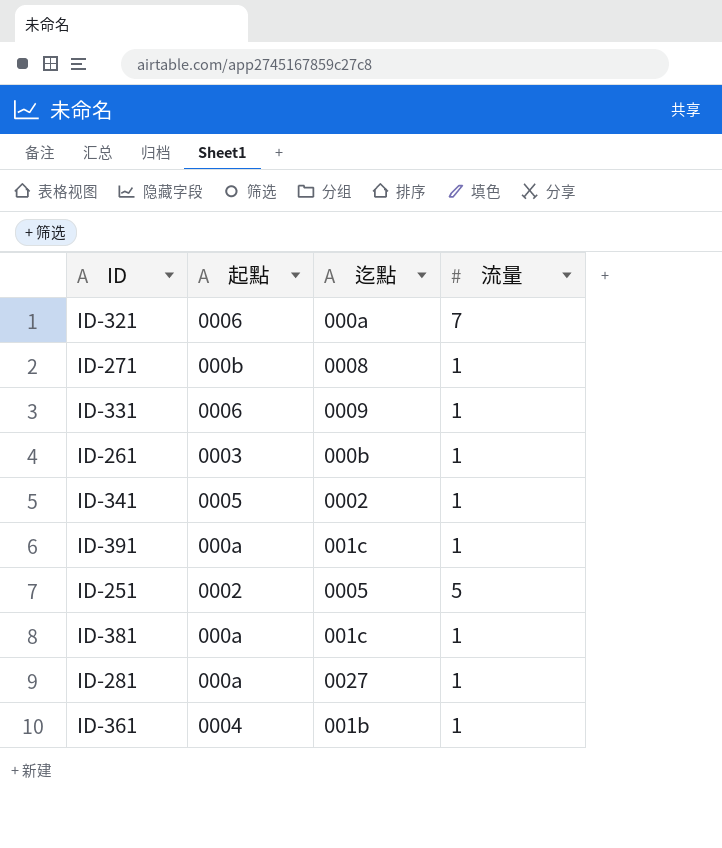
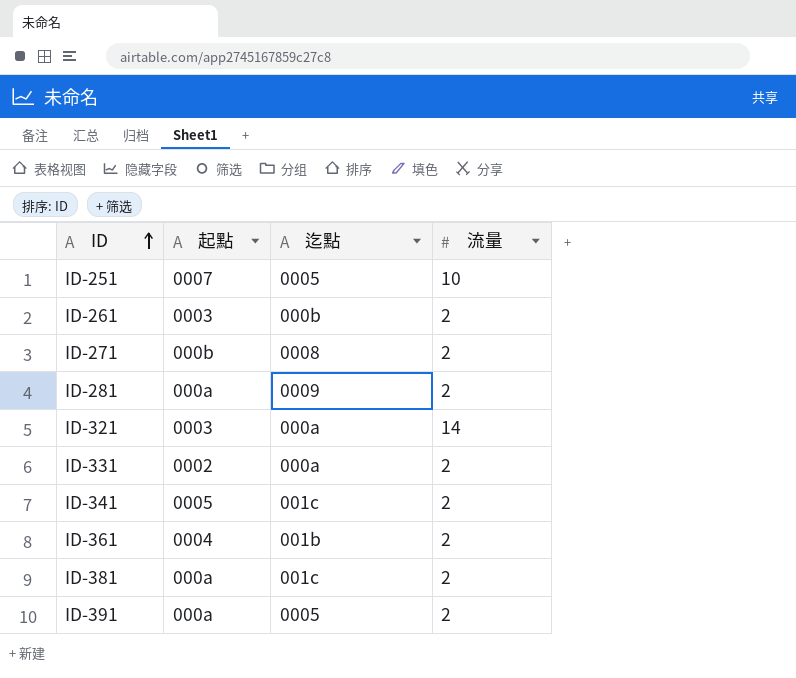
row order: none -> ID ascending
ID-251 | 起點: 0002 -> 0007
ID-251 | 流量: 5 -> 10
ID-261 | 流量: 1 -> 2
ID-271 | 流量: 1 -> 2
ID-281 | 迄點: 0027 -> 0009
ID-281 | 流量: 1 -> 2
ID-321 | 起點: 0006 -> 0003
ID-321 | 流量: 7 -> 14
ID-331 | 起點: 0006 -> 0002
ID-331 | 迄點: 0009 -> 000a
ID-331 | 流量: 1 -> 2
ID-341 | 迄點: 0002 -> 001c
ID-341 | 流量: 1 -> 2
ID-361 | 流量: 1 -> 2
ID-381 | 流量: 1 -> 2
ID-391 | 迄點: 001c -> 0005
ID-391 | 流量: 1 -> 2

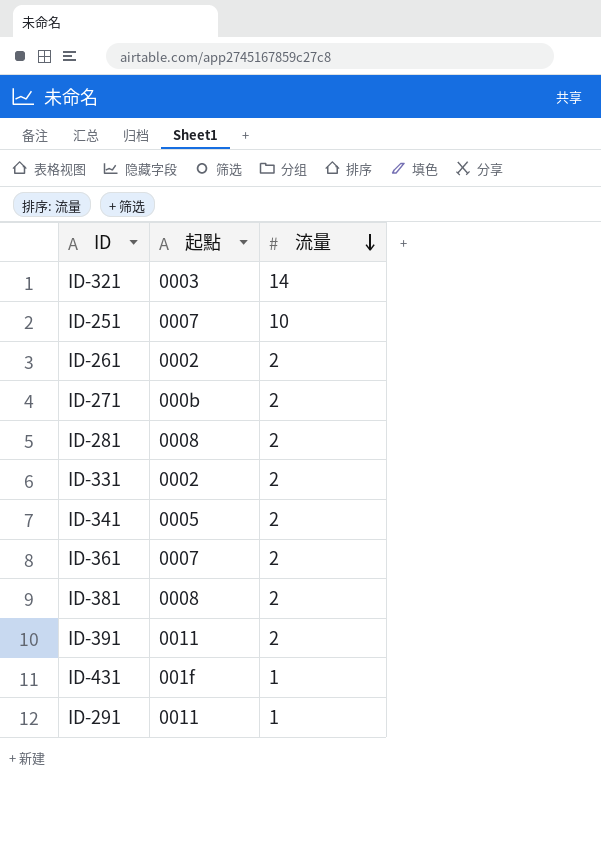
row order: ID ascending -> 流量 descending
column 迄點 | position: 3 -> none
ID-261 | 起點: 0003 -> 0002
ID-281 | 起點: 000a -> 0008
ID-361 | 起點: 0004 -> 0007
ID-381 | 起點: 000a -> 0008
ID-391 | 起點: 000a -> 0011
row ID-431: none -> 001f | 1
row ID-291: none -> 0011 | 1

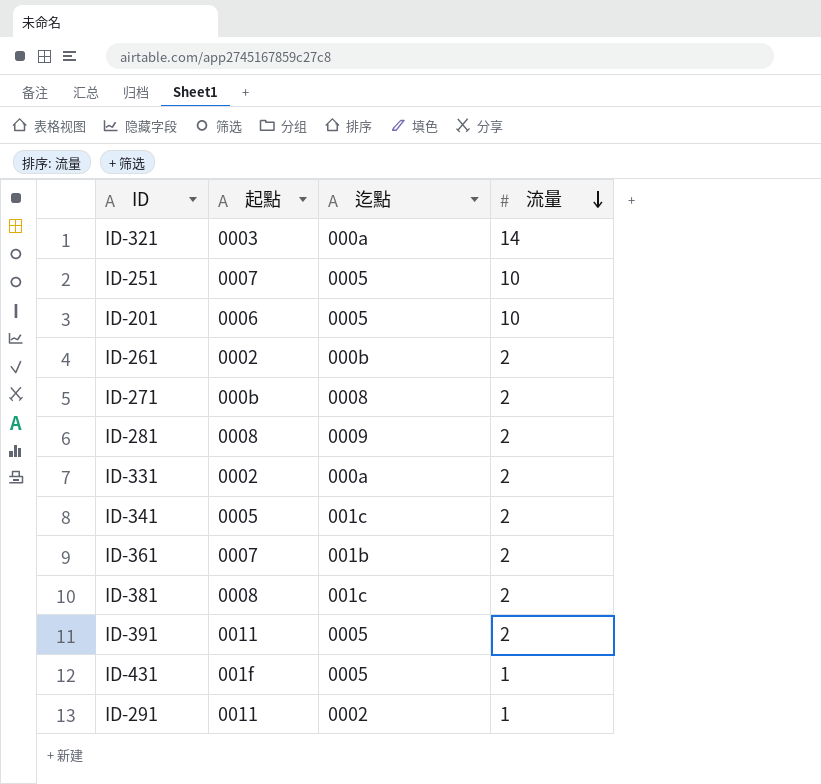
column 迄點 | position: none -> 3
row ID-201: none -> 0006 | 0005 | 10

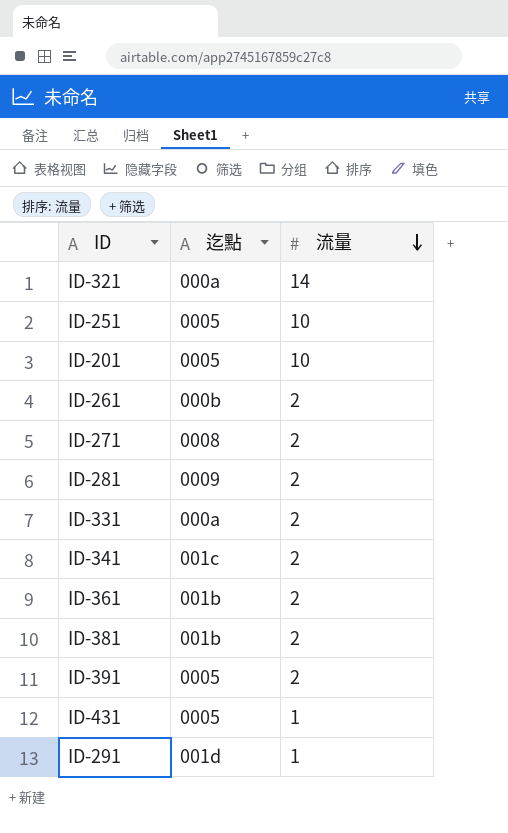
column 起點 | position: 2 -> none
ID-381 | 迄點: 001c -> 001b
ID-291 | 迄點: 0002 -> 001d

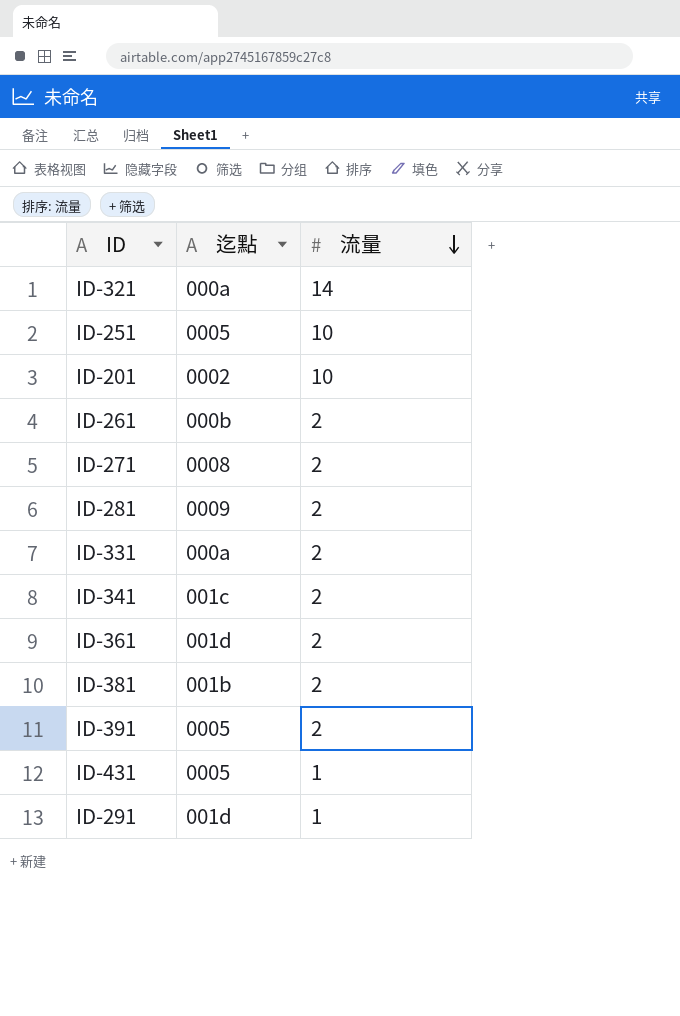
ID-201 | 迄點: 0005 -> 0002
ID-361 | 迄點: 001b -> 001d

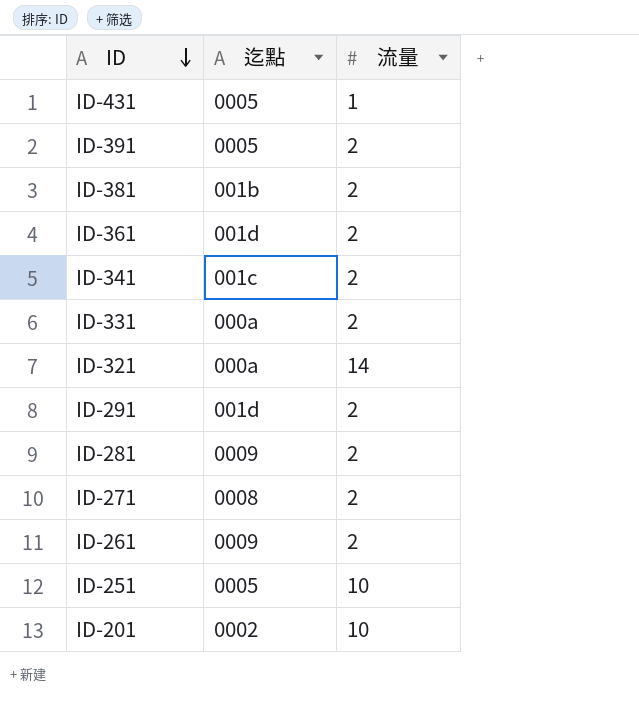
row order: 流量 descending -> ID descending
ID-291 | 流量: 1 -> 2
ID-261 | 迄點: 000b -> 0009

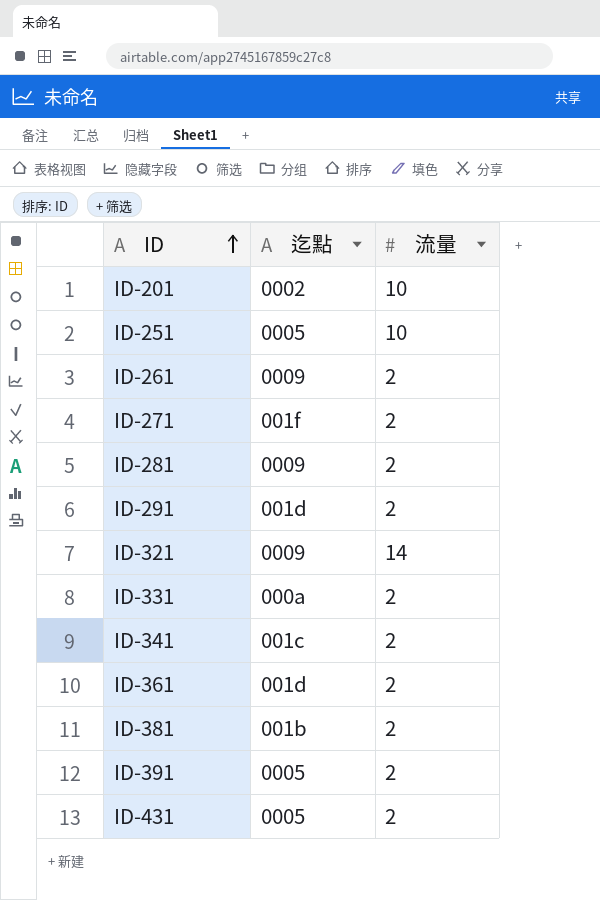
row order: ID descending -> ID ascending
ID-271 | 迄點: 0008 -> 001f
ID-321 | 迄點: 000a -> 0009
ID-431 | 流量: 1 -> 2

